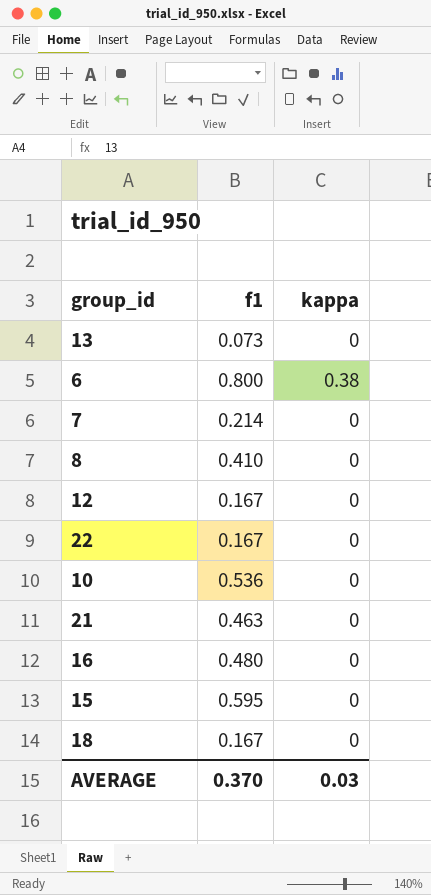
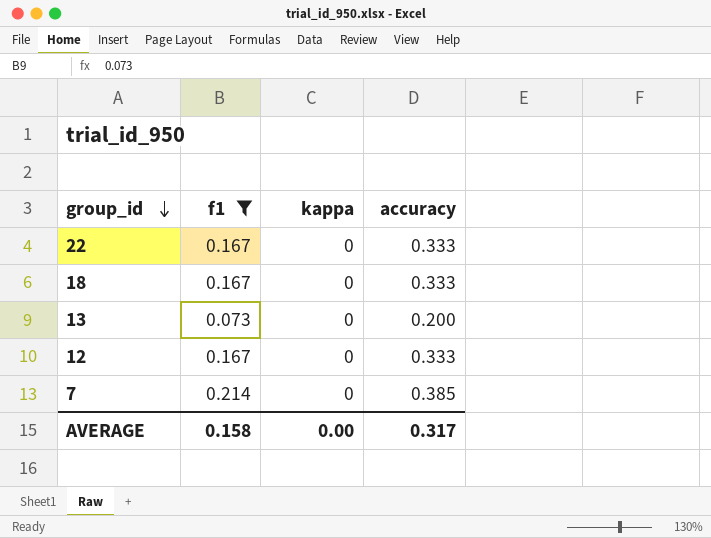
filter: none -> f1 <= 0.214
row order: none -> group_id descending
column accuracy | position: none -> 4
AVERAGE | f1: 0.370 -> 0.158
AVERAGE | kappa: 0.03 -> 0.00

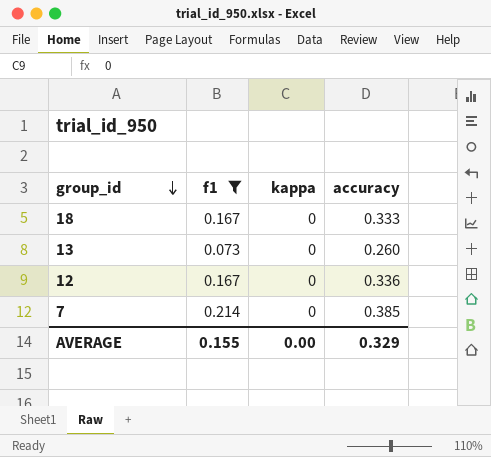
row 22: 0.167 | 0 | 0.333 -> none
13 | accuracy: 0.200 -> 0.260
12 | accuracy: 0.333 -> 0.336
AVERAGE | f1: 0.158 -> 0.155
AVERAGE | accuracy: 0.317 -> 0.329

